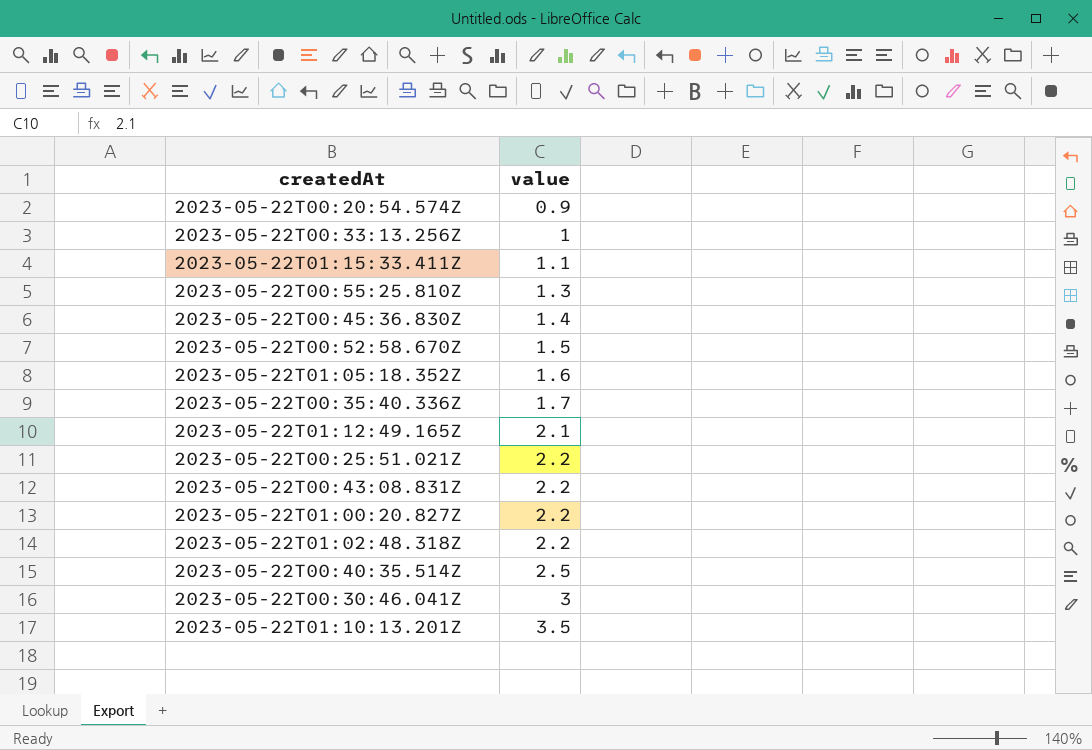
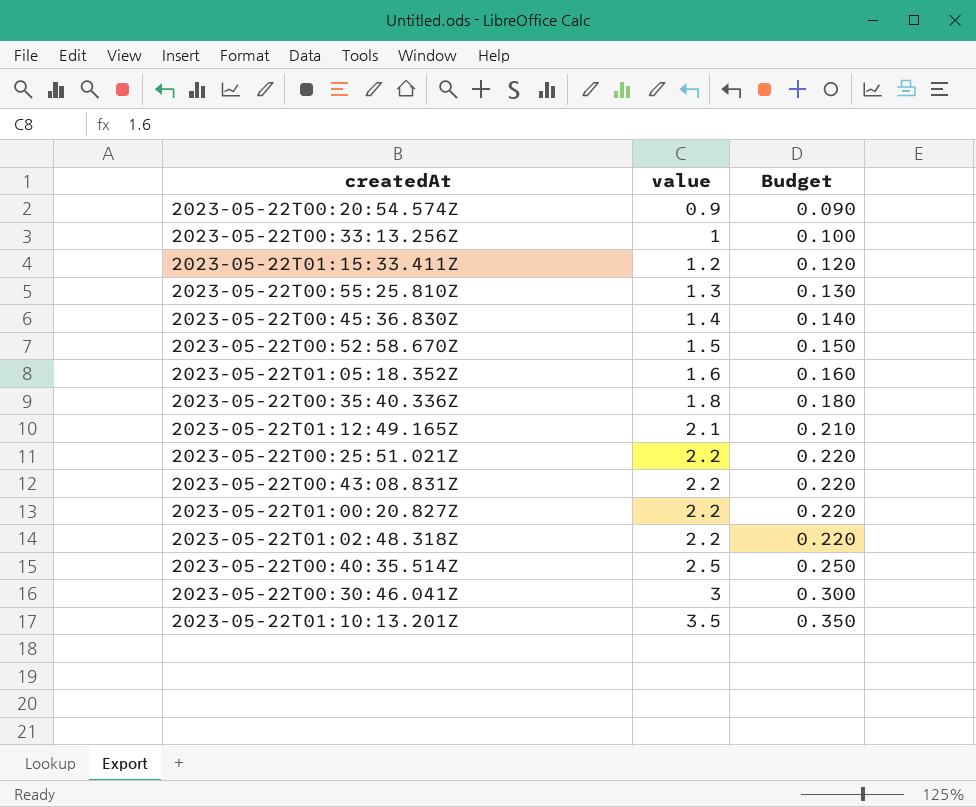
column Budget | formula: none -> [value] * 0.1
2023-05-22T01:15:33.411Z | value: 1.1 -> 1.2
2023-05-22T00:35:40.336Z | value: 1.7 -> 1.8

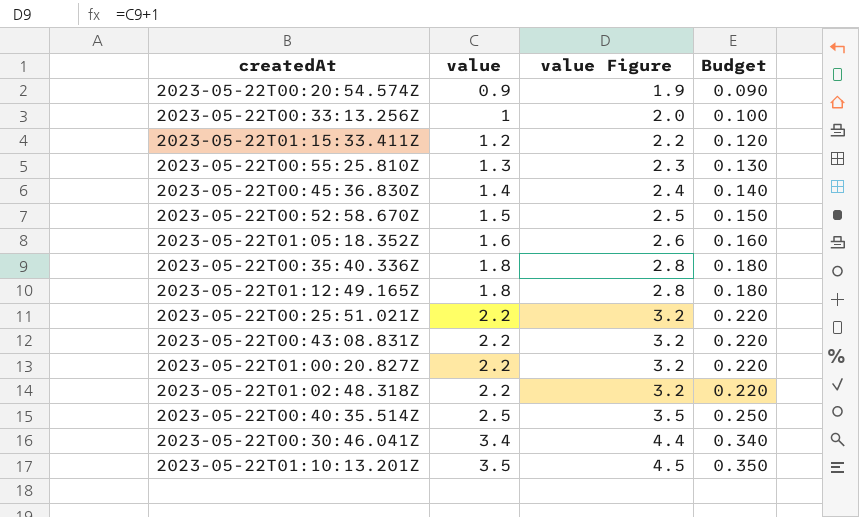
column value Figure | formula: none -> [value] + 1
2023-05-22T01:12:49.165Z | value: 2.1 -> 1.8
2023-05-22T01:12:49.165Z | Budget: 0.210 -> 0.180
2023-05-22T00:30:46.041Z | value: 3 -> 3.4
2023-05-22T00:30:46.041Z | Budget: 0.300 -> 0.340

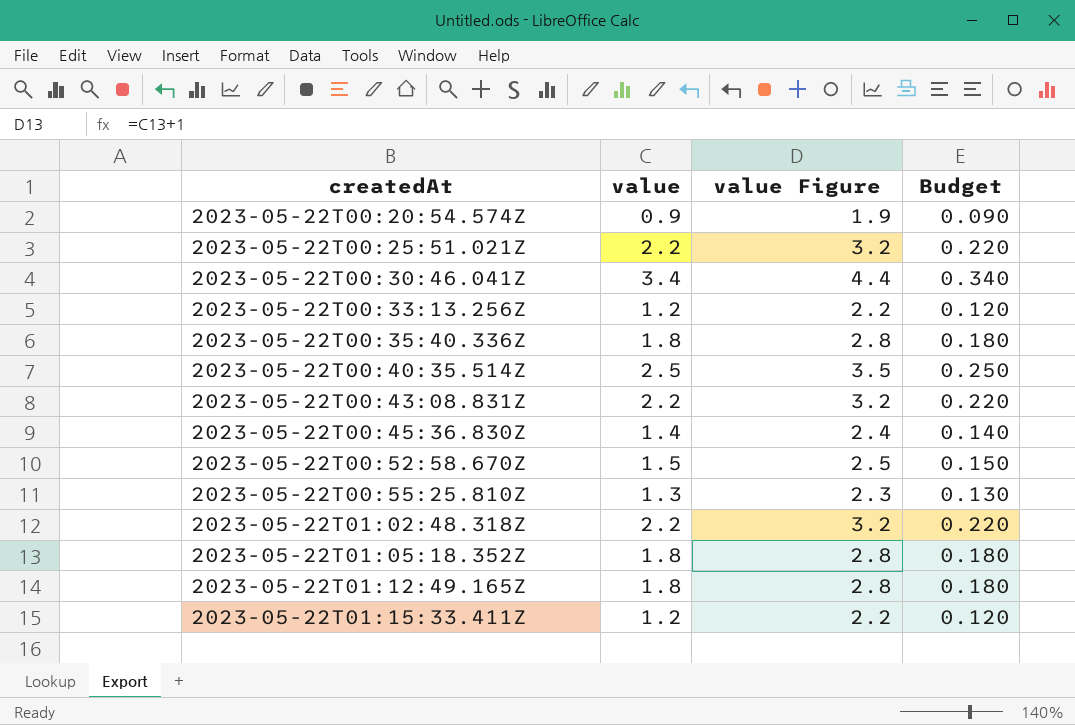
row order: value ascending -> createdAt ascending
row 2023-05-22T01:00:20.827Z: 2.2 | 3.2 | 0.220 -> none
row 2023-05-22T01:10:13.201Z: 3.5 | 4.5 | 0.350 -> none
2023-05-22T00:33:13.256Z | value: 1 -> 1.2
2023-05-22T00:33:13.256Z | value Figure: 2.0 -> 2.2
2023-05-22T00:33:13.256Z | Budget: 0.100 -> 0.120
2023-05-22T01:05:18.352Z | value: 1.6 -> 1.8
2023-05-22T01:05:18.352Z | value Figure: 2.6 -> 2.8
2023-05-22T01:05:18.352Z | Budget: 0.160 -> 0.180

